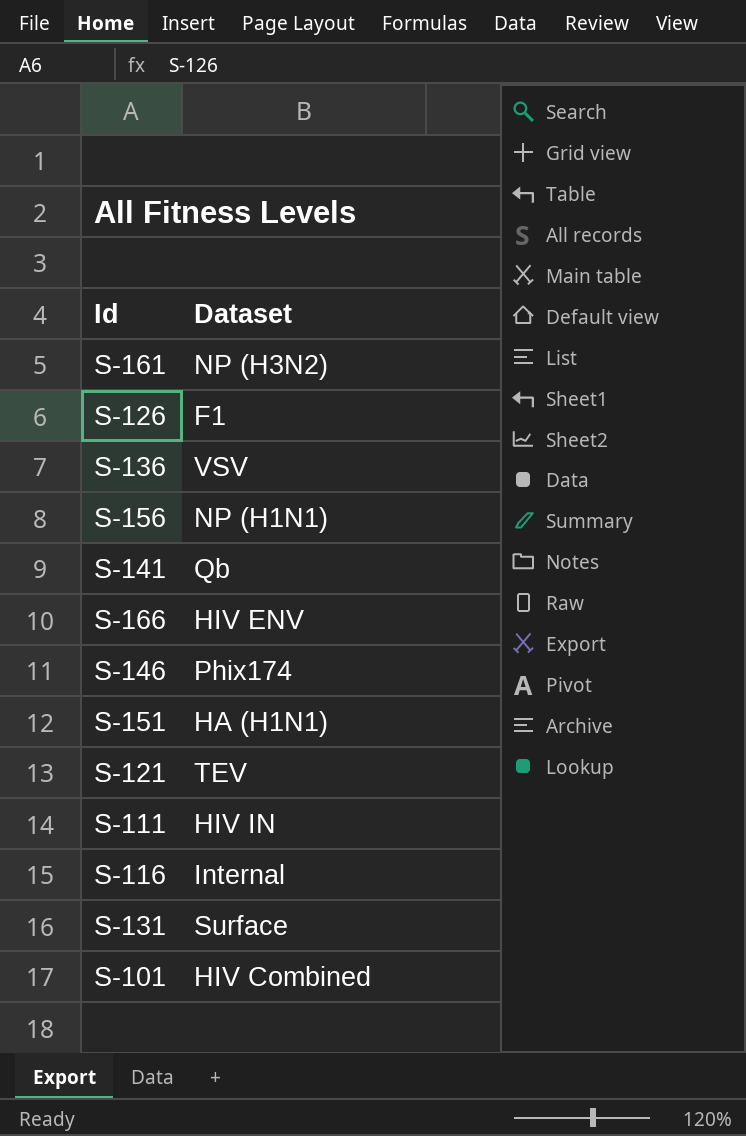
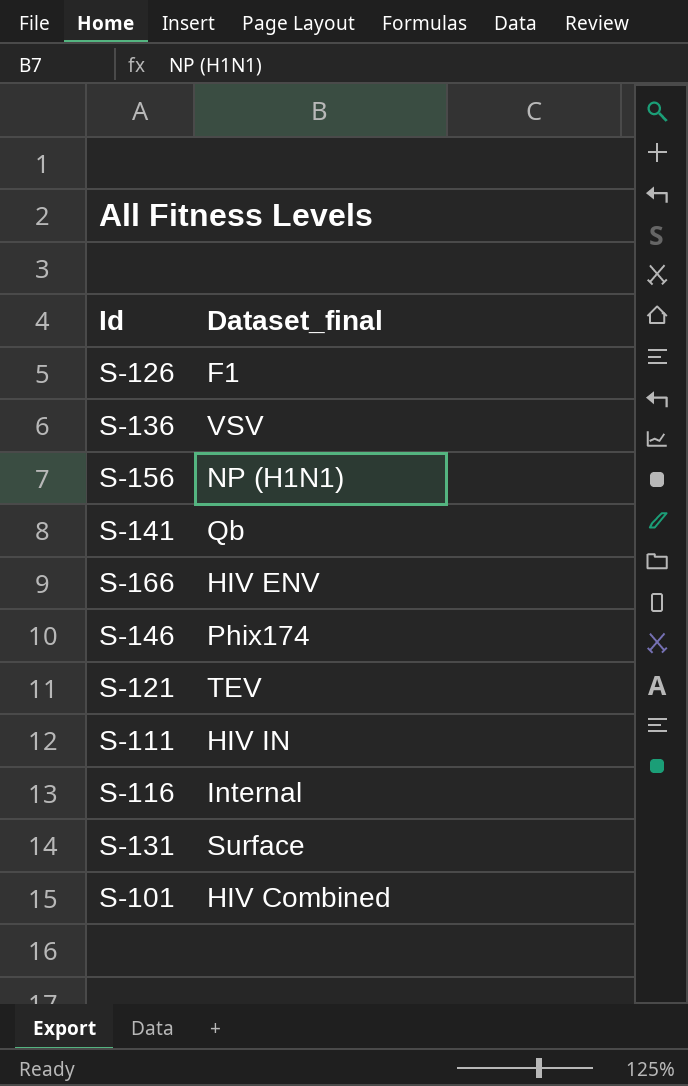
column name: Dataset -> Dataset_final
row S-161: NP (H3N2) -> none
row S-151: HA (H1N1) -> none

